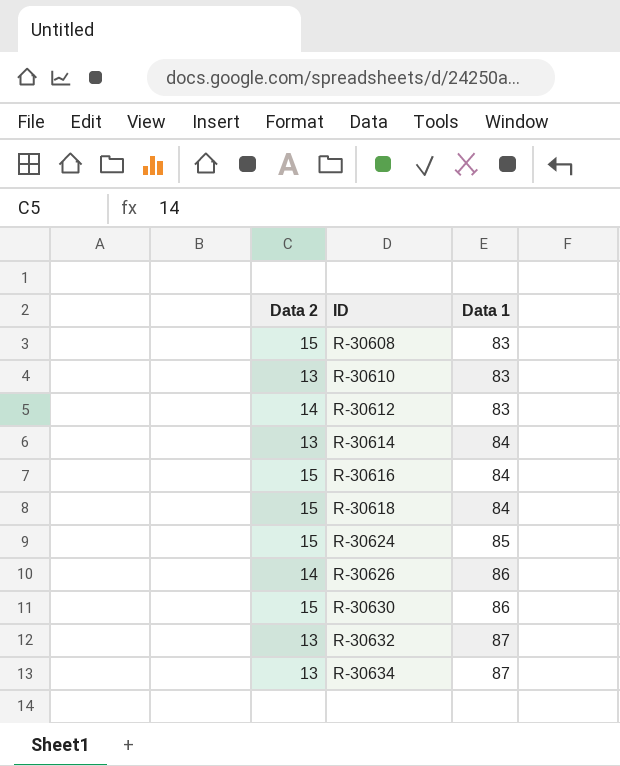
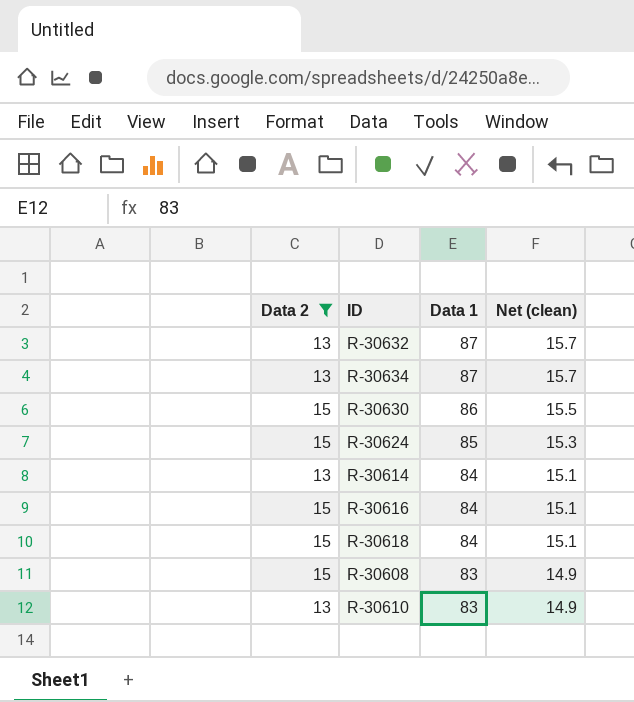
filter: none -> Data 2 != 14
row order: ID ascending -> Data 1 descending
column Net (clean) | formula: none -> [Data 1] * 0.18

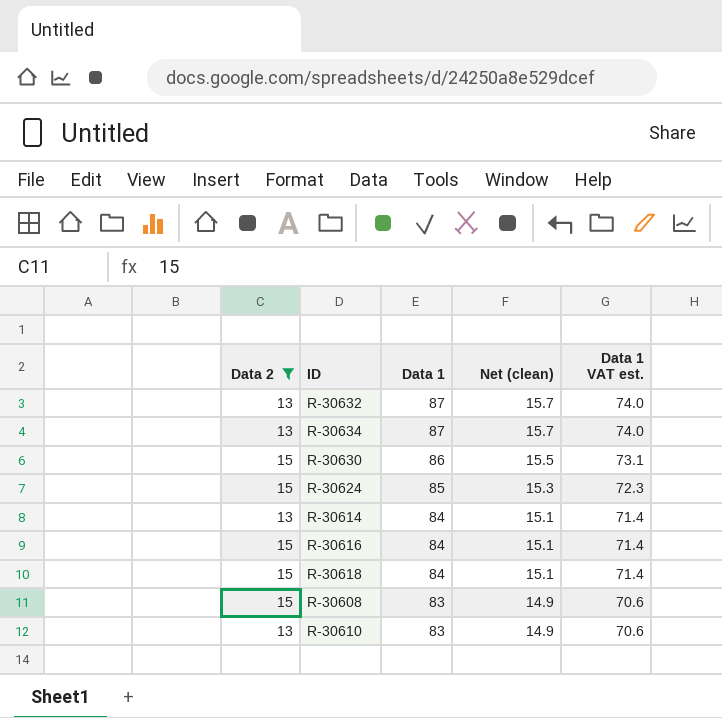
column Data 1 VAT est. | formula: none -> [Data 1] * 0.85

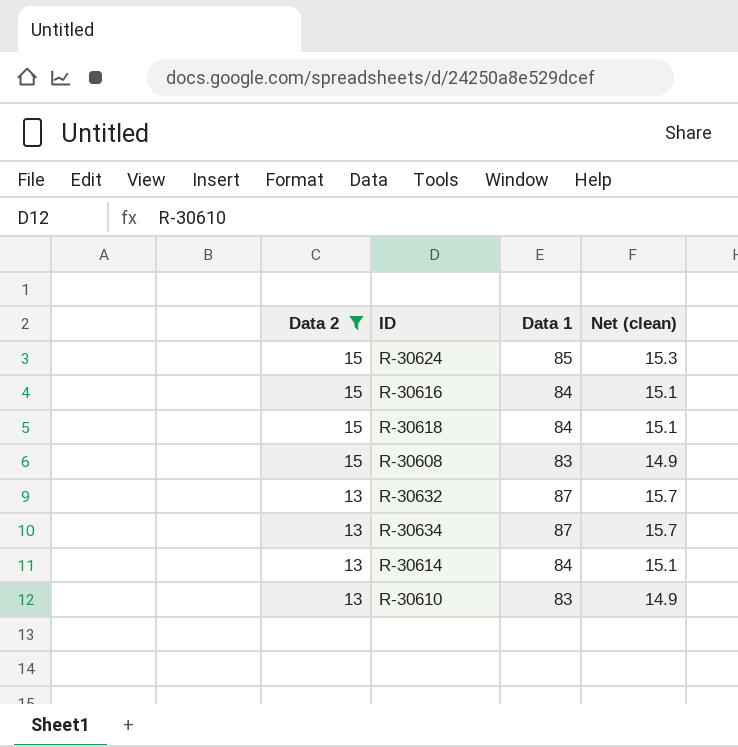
row order: Data 1 descending -> Data 2 descending
column Data 1 VAT est. | formula: [Data 1] * 0.85 -> none
row R-30630: 15 | 86 | 15.5 | 73.1 -> none

